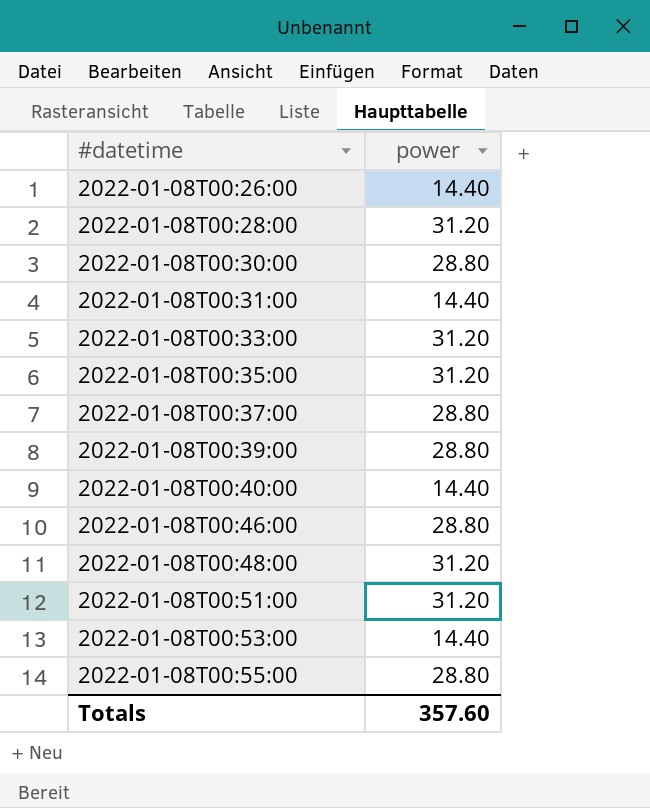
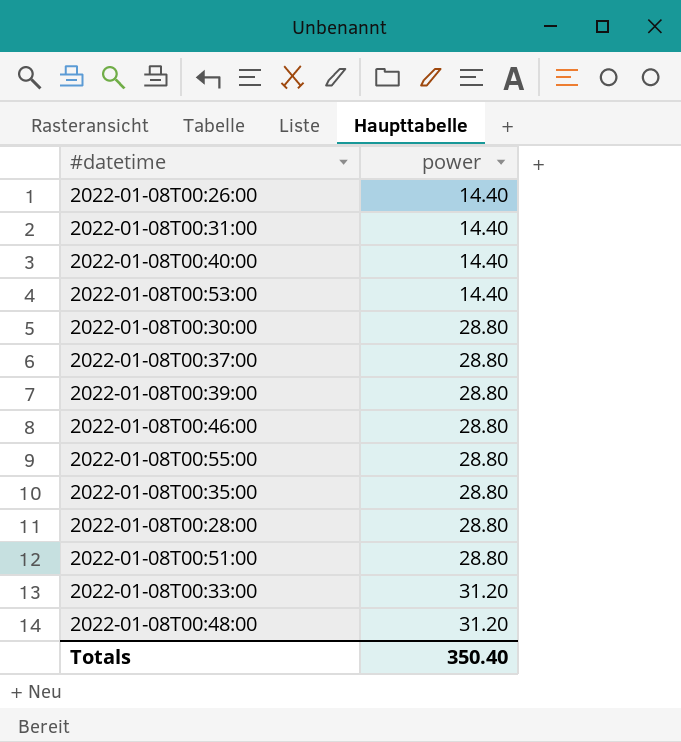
row order: #datetime ascending -> power ascending
2022-01-08T00:35:00 | power: 31.20 -> 28.80
2022-01-08T00:28:00 | power: 31.20 -> 28.80
2022-01-08T00:51:00 | power: 31.20 -> 28.80
Totals | power: 357.60 -> 350.40

